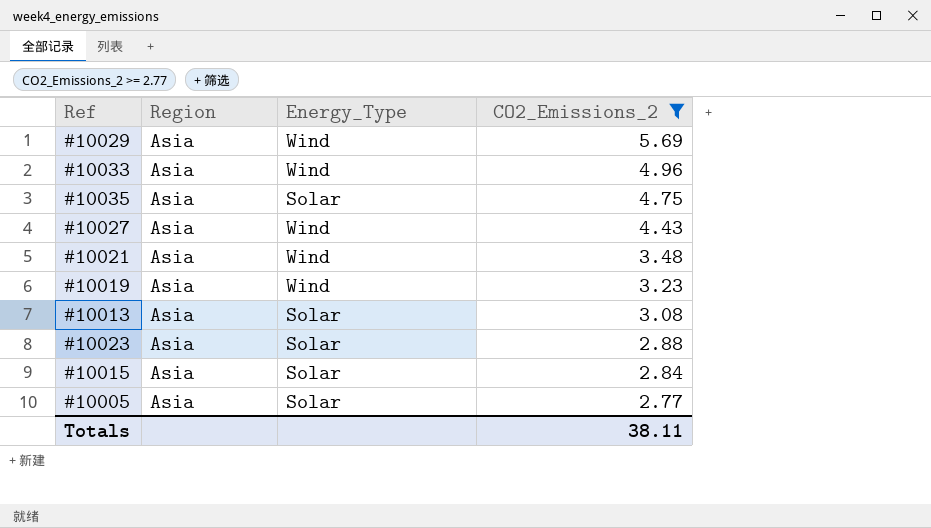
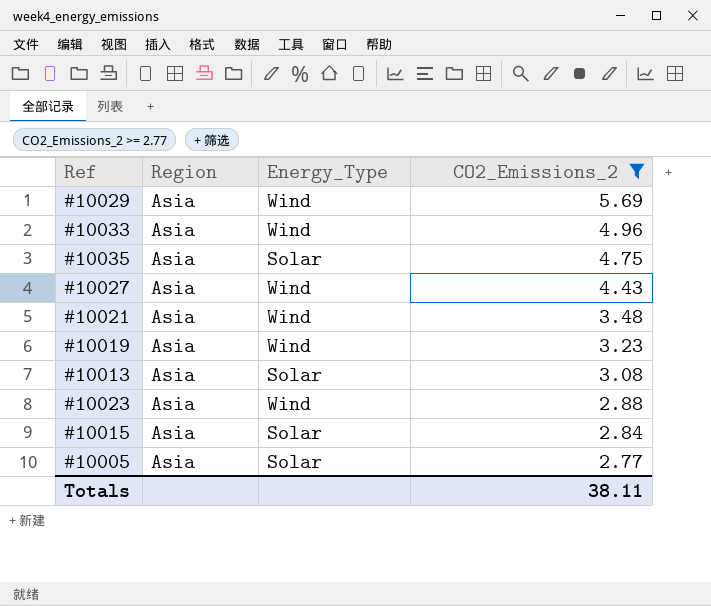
#10023 | Energy_Type: Solar -> Wind

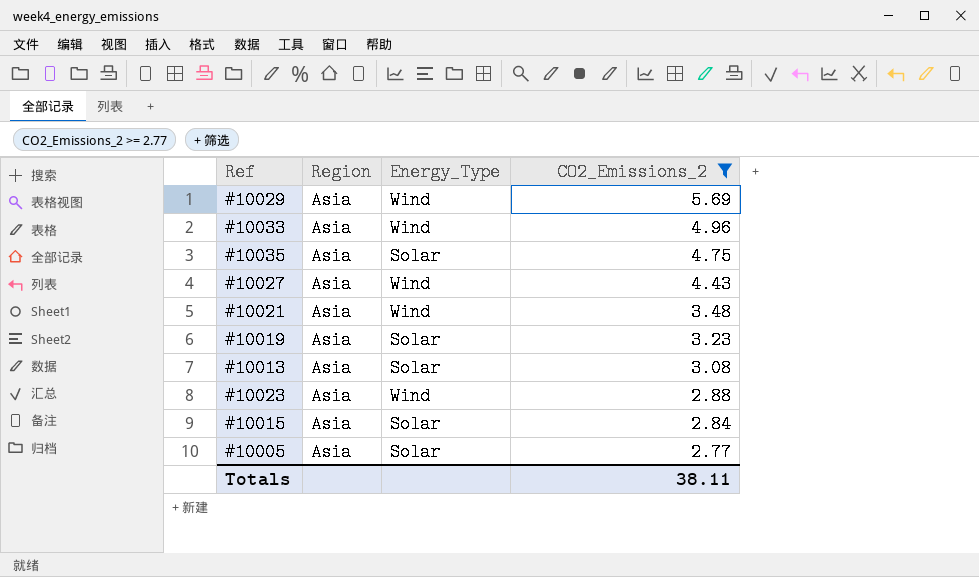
#10019 | Energy_Type: Wind -> Solar

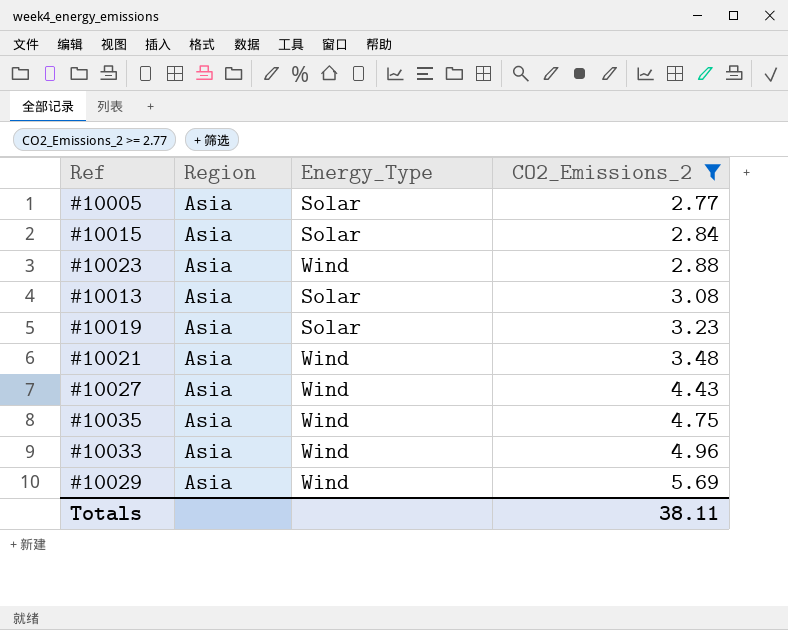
row order: CO2_Emissions_2 descending -> CO2_Emissions_2 ascending
#10035 | Energy_Type: Solar -> Wind

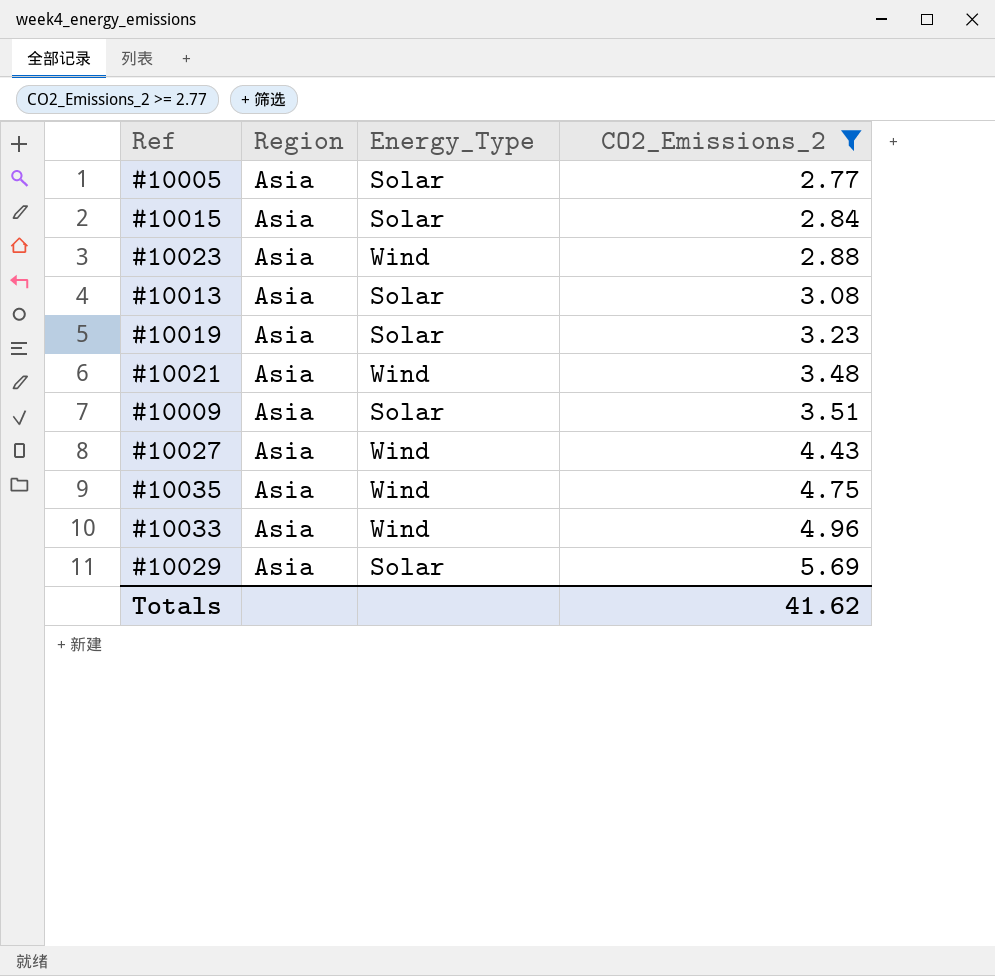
row #10009: none -> Asia | Solar | 3.51
#10029 | Energy_Type: Wind -> Solar
Totals | CO2_Emissions_2: 38.11 -> 41.62

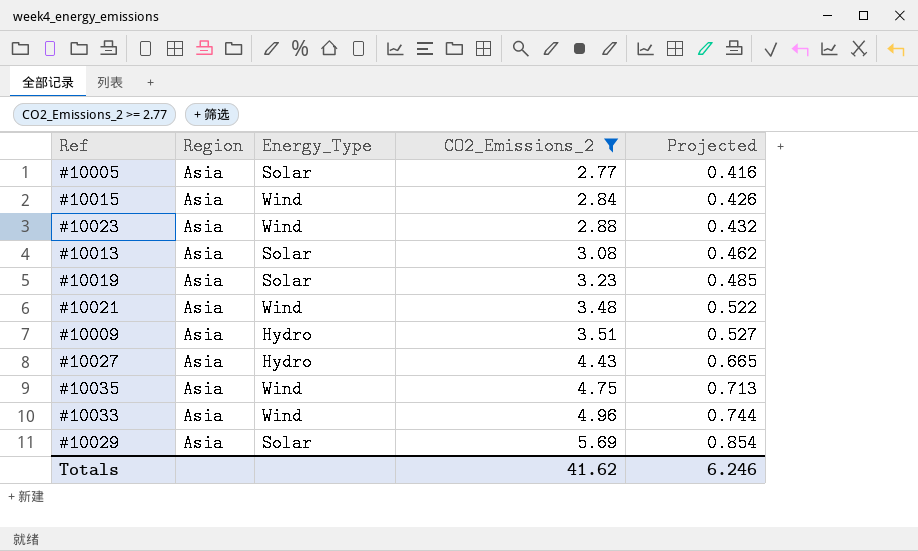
column Projected | formula: none -> [CO2_Emissions_2] * 0.15
#10015 | Energy_Type: Solar -> Wind
#10009 | Energy_Type: Solar -> Hydro
#10027 | Energy_Type: Wind -> Hydro

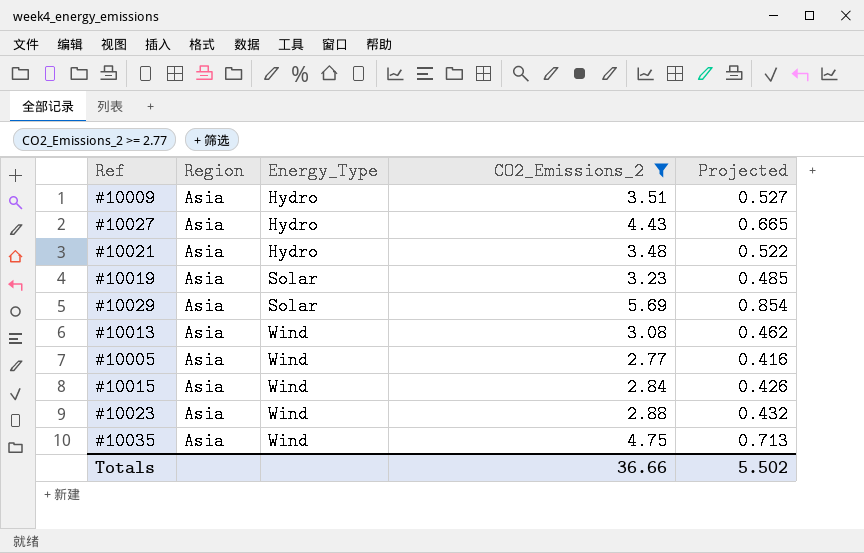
row order: CO2_Emissions_2 ascending -> Energy_Type ascending
row #10033: Asia | Wind | 4.96 | 0.744 -> none
#10021 | Energy_Type: Wind -> Hydro
#10013 | Energy_Type: Solar -> Wind
#10005 | Energy_Type: Solar -> Wind
Totals | CO2_Emissions_2: 41.62 -> 36.66
Totals | Projected: 6.246 -> 5.502

